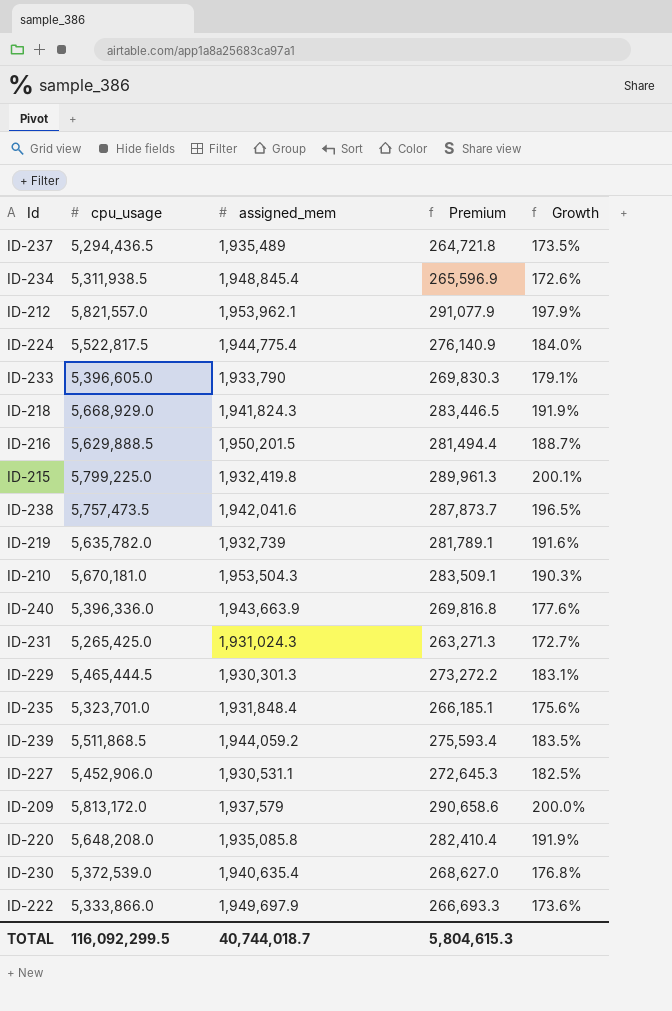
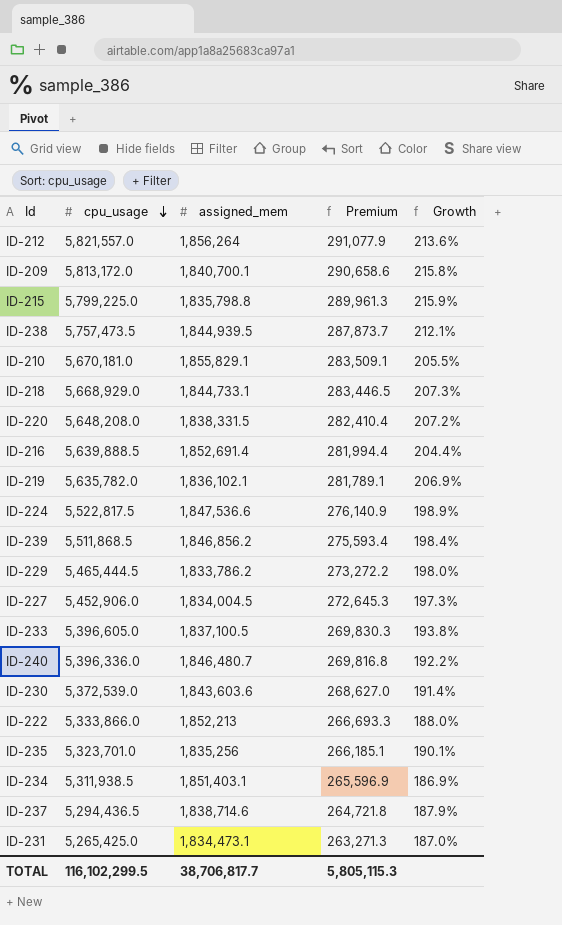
row order: none -> cpu_usage descending
ID-212 | assigned_mem: 1,953,962.1 -> 1,856,264
ID-212 | Growth: 197.9% -> 213.6%
ID-209 | assigned_mem: 1,937,579 -> 1,840,700.1
ID-209 | Growth: 200.0% -> 215.8%
ID-215 | assigned_mem: 1,932,419.8 -> 1,835,798.8
ID-215 | Growth: 200.1% -> 215.9%
ID-238 | assigned_mem: 1,942,041.6 -> 1,844,939.5
ID-238 | Growth: 196.5% -> 212.1%
ID-210 | assigned_mem: 1,953,504.3 -> 1,855,829.1
ID-210 | Growth: 190.3% -> 205.5%
ID-218 | assigned_mem: 1,941,824.3 -> 1,844,733.1
ID-218 | Growth: 191.9% -> 207.3%
ID-220 | assigned_mem: 1,935,085.8 -> 1,838,331.5
ID-220 | Growth: 191.9% -> 207.2%
ID-216 | cpu_usage: 5,629,888.5 -> 5,639,888.5
ID-216 | assigned_mem: 1,950,201.5 -> 1,852,691.4
ID-216 | Premium: 281,494.4 -> 281,994.4
ID-216 | Growth: 188.7% -> 204.4%
ID-219 | assigned_mem: 1,932,739 -> 1,836,102.1
ID-219 | Growth: 191.6% -> 206.9%
ID-224 | assigned_mem: 1,944,775.4 -> 1,847,536.6
ID-224 | Growth: 184.0% -> 198.9%
ID-239 | assigned_mem: 1,944,059.2 -> 1,846,856.2
ID-239 | Growth: 183.5% -> 198.4%
ID-229 | assigned_mem: 1,930,301.3 -> 1,833,786.2
ID-229 | Growth: 183.1% -> 198.0%
ID-227 | assigned_mem: 1,930,531.1 -> 1,834,004.5
ID-227 | Growth: 182.5% -> 197.3%
ID-233 | assigned_mem: 1,933,790 -> 1,837,100.5
ID-233 | Growth: 179.1% -> 193.8%
ID-240 | assigned_mem: 1,943,663.9 -> 1,846,480.7
ID-240 | Growth: 177.6% -> 192.2%
ID-230 | assigned_mem: 1,940,635.4 -> 1,843,603.6
ID-230 | Growth: 176.8% -> 191.4%
ID-222 | assigned_mem: 1,949,697.9 -> 1,852,213
ID-222 | Growth: 173.6% -> 188.0%
ID-235 | assigned_mem: 1,931,848.4 -> 1,835,256
ID-235 | Growth: 175.6% -> 190.1%
ID-234 | assigned_mem: 1,948,845.4 -> 1,851,403.1
ID-234 | Growth: 172.6% -> 186.9%
ID-237 | assigned_mem: 1,935,489 -> 1,838,714.6
ID-237 | Growth: 173.5% -> 187.9%
ID-231 | assigned_mem: 1,931,024.3 -> 1,834,473.1
ID-231 | Growth: 172.7% -> 187.0%
TOTAL | cpu_usage: 116,092,299.5 -> 116,102,299.5
TOTAL | assigned_mem: 40,744,018.7 -> 38,706,817.7
TOTAL | Premium: 5,804,615.3 -> 5,805,115.3

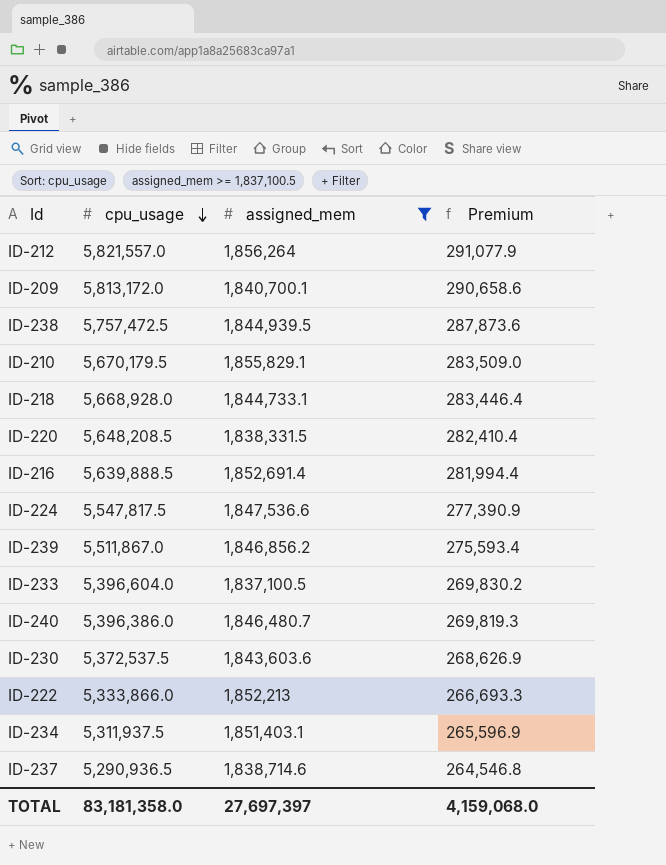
filter: none -> assigned_mem >= 1,837,100.5
column Growth | formula: ([cpu_usage] - [assigned_mem]) / [assigned_mem] -> none
ID-238 | cpu_usage: 5,757,473.5 -> 5,757,472.5
ID-238 | Premium: 287,873.7 -> 287,873.6
ID-210 | cpu_usage: 5,670,181.0 -> 5,670,179.5
ID-210 | Premium: 283,509.1 -> 283,509.0
ID-218 | cpu_usage: 5,668,929.0 -> 5,668,928.0
ID-218 | Premium: 283,446.5 -> 283,446.4
ID-220 | cpu_usage: 5,648,208.0 -> 5,648,208.5
ID-224 | cpu_usage: 5,522,817.5 -> 5,547,817.5
ID-224 | Premium: 276,140.9 -> 277,390.9
ID-239 | cpu_usage: 5,511,868.5 -> 5,511,867.0
ID-233 | cpu_usage: 5,396,605.0 -> 5,396,604.0
ID-233 | Premium: 269,830.3 -> 269,830.2
ID-240 | cpu_usage: 5,396,336.0 -> 5,396,386.0
ID-240 | Premium: 269,816.8 -> 269,819.3
ID-230 | cpu_usage: 5,372,539.0 -> 5,372,537.5
ID-230 | Premium: 268,627.0 -> 268,626.9
ID-234 | cpu_usage: 5,311,938.5 -> 5,311,937.5
ID-237 | cpu_usage: 5,294,436.5 -> 5,290,936.5
ID-237 | Premium: 264,721.8 -> 264,546.8
TOTAL | cpu_usage: 116,102,299.5 -> 83,181,358.0
TOTAL | assigned_mem: 38,706,817.7 -> 27,697,397
TOTAL | Premium: 5,805,115.3 -> 4,159,068.0

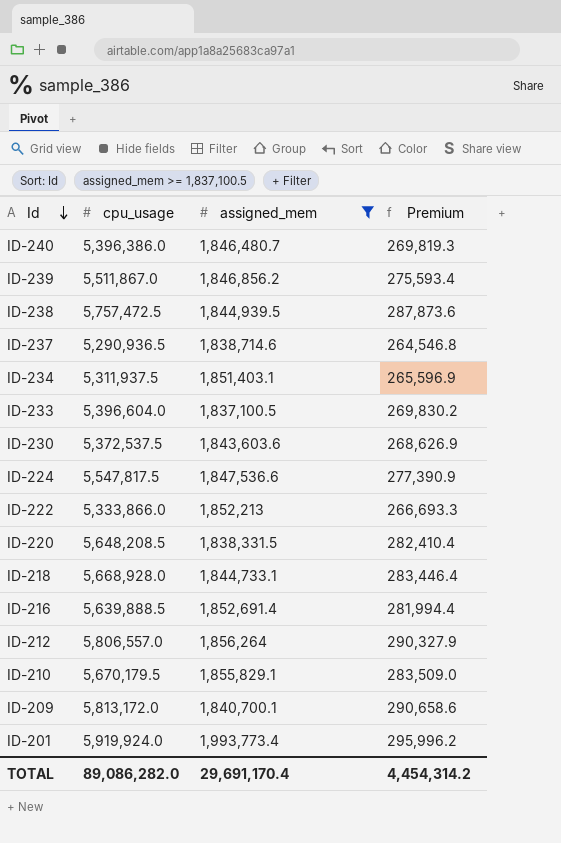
row order: cpu_usage descending -> Id descending
ID-212 | cpu_usage: 5,821,557.0 -> 5,806,557.0
ID-212 | Premium: 291,077.9 -> 290,327.9
row ID-201: none -> 5,919,924.0 | 1,993,773.4 | 295,996.2
TOTAL | cpu_usage: 83,181,358.0 -> 89,086,282.0
TOTAL | assigned_mem: 27,697,397 -> 29,691,170.4
TOTAL | Premium: 4,159,068.0 -> 4,454,314.2

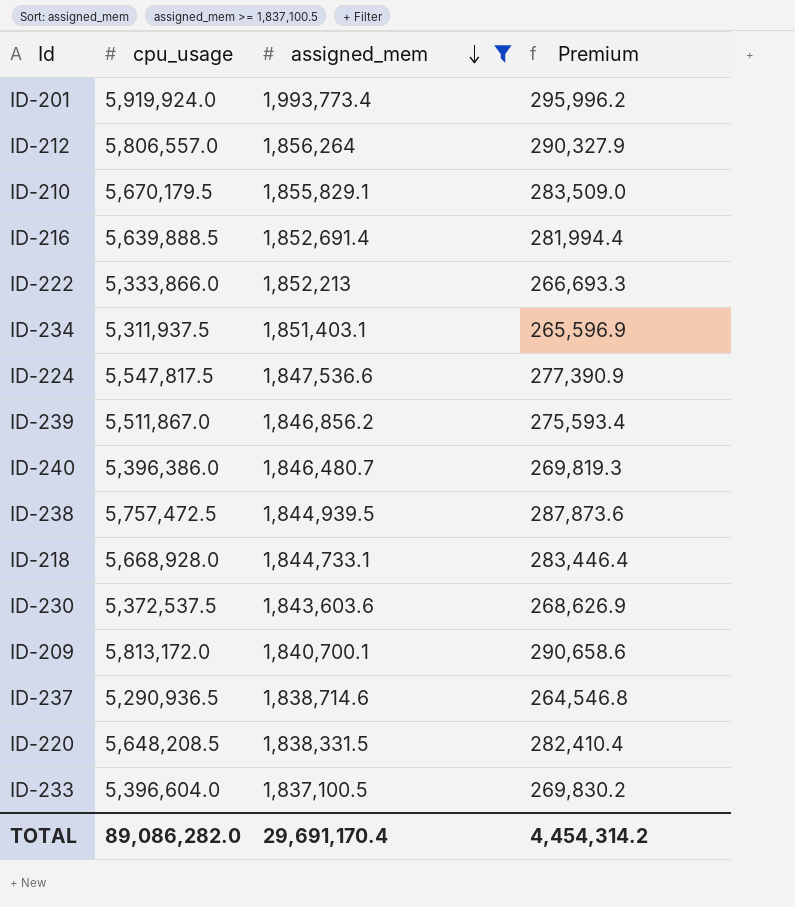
row order: Id descending -> assigned_mem descending

